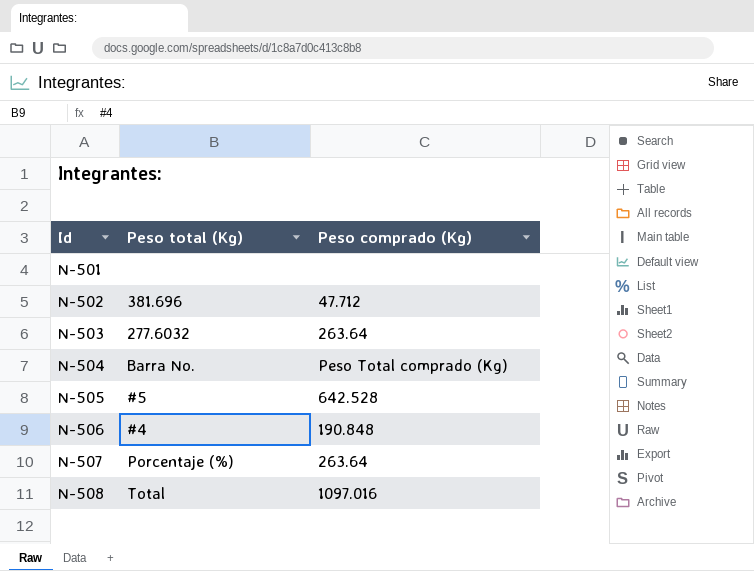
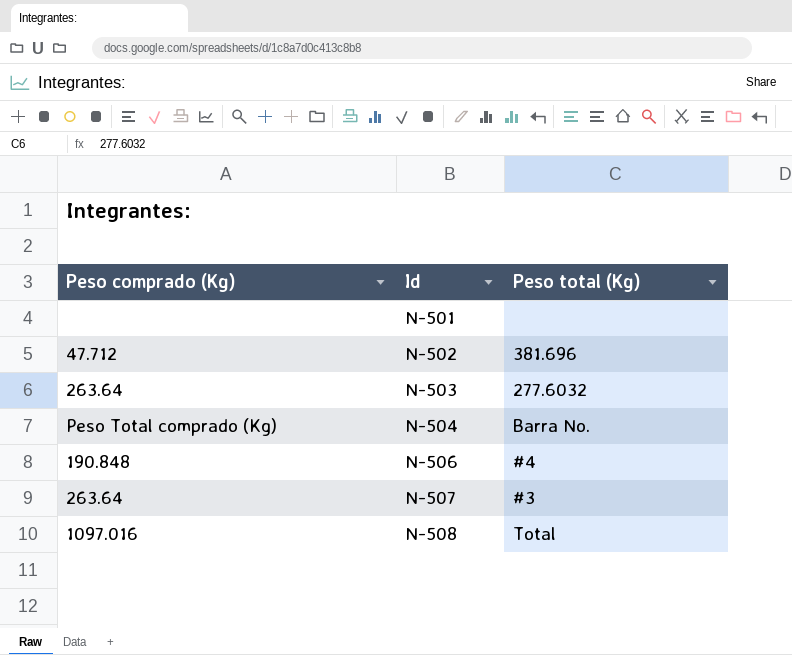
column Peso comprado (Kg) | position: 3 -> 1
row N-505: #5 | 642.528 -> none
N-507 | Peso total (Kg): Porcentaje (%) -> #3

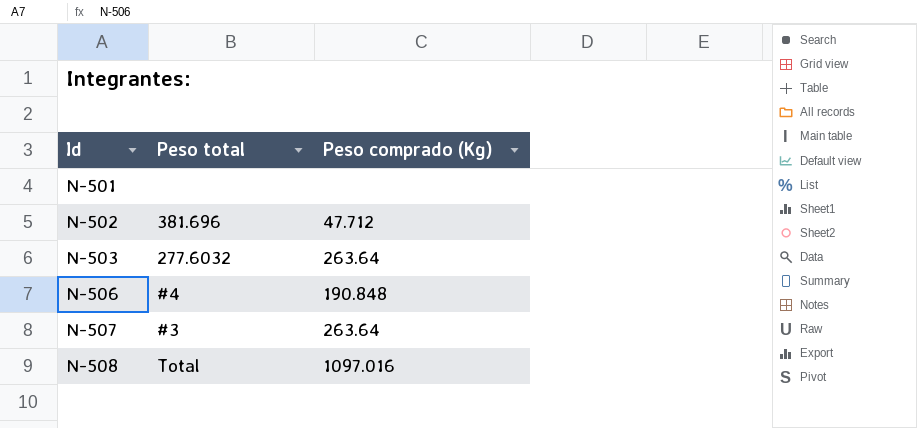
column name: Peso total (Kg) -> Peso total
column Peso comprado (Kg) | position: 1 -> 3
row N-504: Peso Total comprado (Kg) | Barra No. -> none

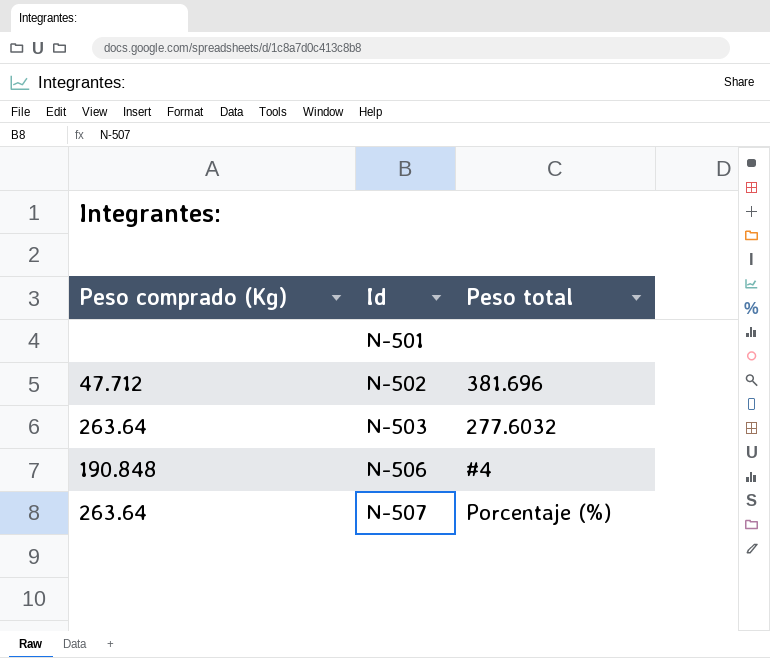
column Peso comprado (Kg) | position: 3 -> 1
row N-508: Total | 1097.016 -> none
N-507 | Peso total: #3 -> Porcentaje (%)

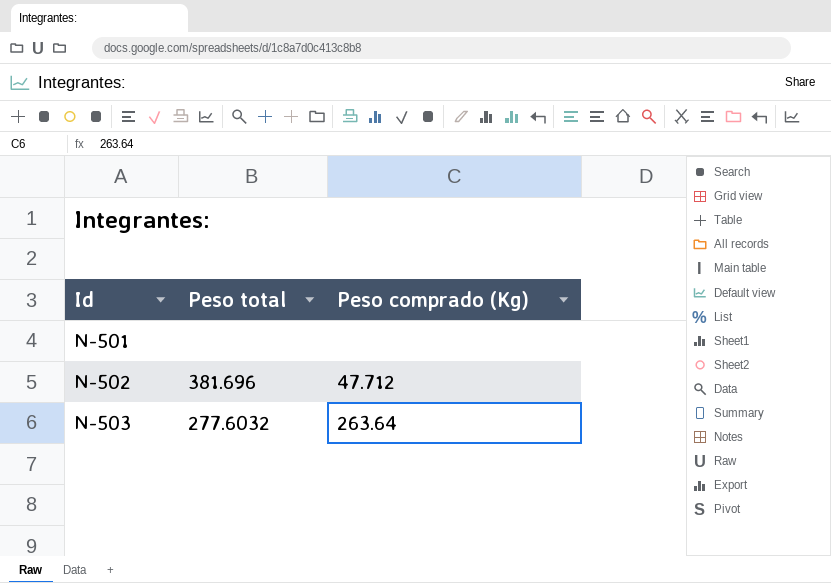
column Peso comprado (Kg) | position: 1 -> 3
row N-506: 190.848 | #4 -> none
row N-507: 263.64 | Porcentaje (%) -> none

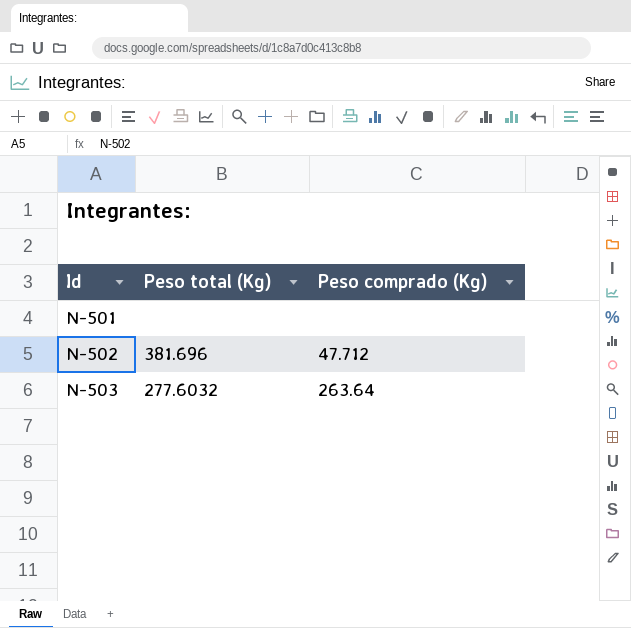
column name: Peso total -> Peso total (Kg)

